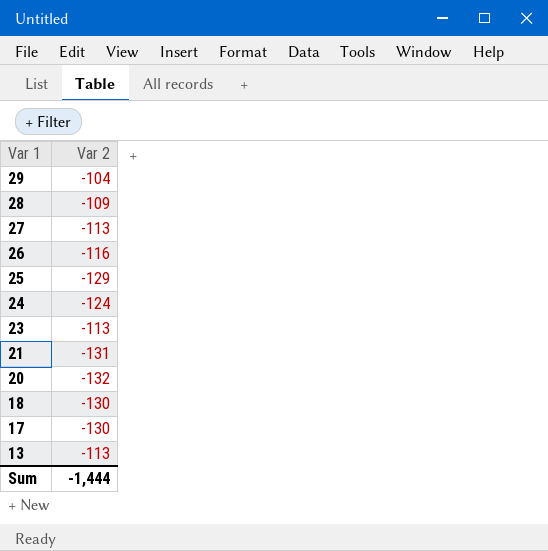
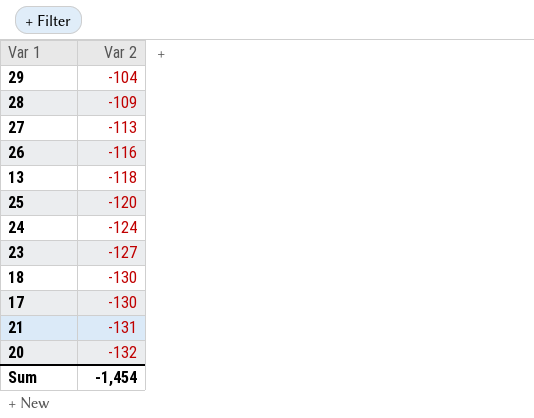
row order: Var 1 descending -> Var 2 descending
13 | Var 2: -113 -> -118
25 | Var 2: -129 -> -120
23 | Var 2: -113 -> -127
Sum | Var 2: -1,444 -> -1,454

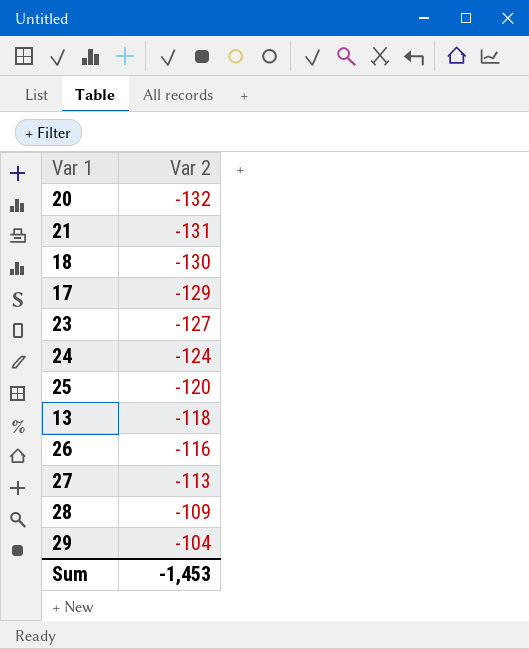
row order: Var 2 descending -> Var 2 ascending
17 | Var 2: -130 -> -129
Sum | Var 2: -1,454 -> -1,453

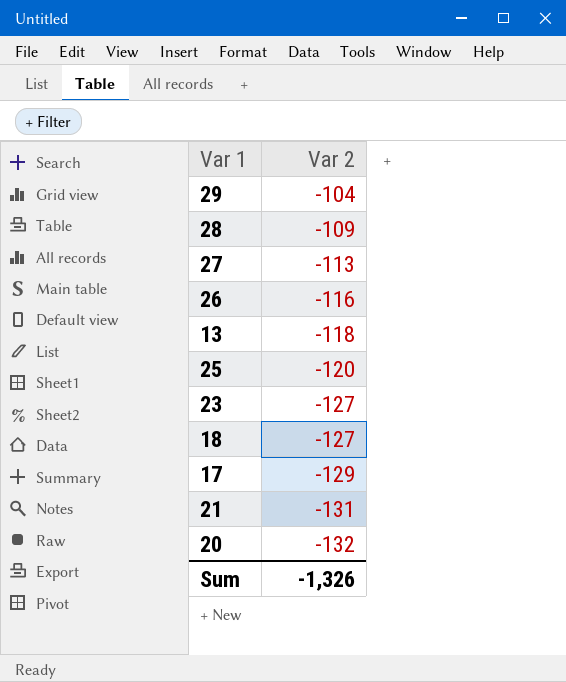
row order: Var 2 ascending -> Var 2 descending
row 24: -124 -> none
18 | Var 2: -130 -> -127
Sum | Var 2: -1,453 -> -1,326

